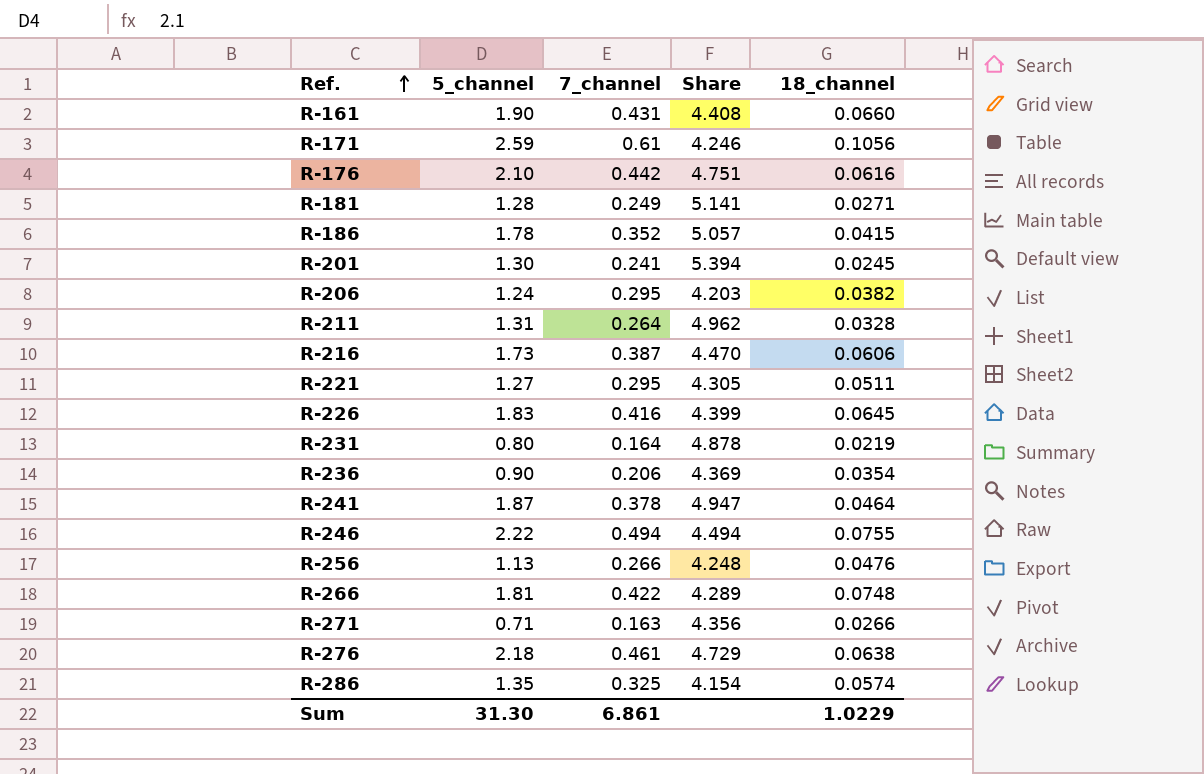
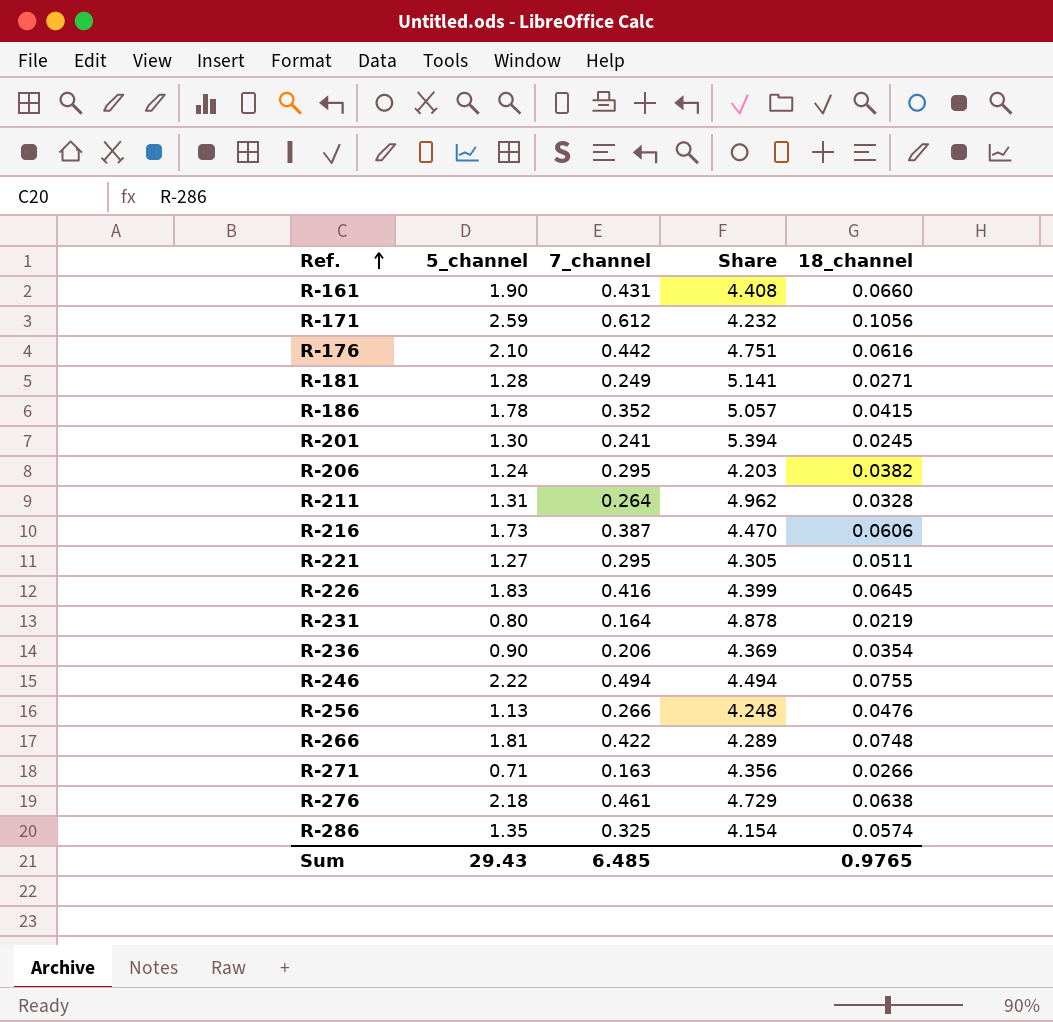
row R-241: 1.87 | 0.378 | 4.947 | 0.0464 -> none
R-171 | 7_channel: 0.61 -> 0.612
R-171 | Share: 4.246 -> 4.232
Sum | 5_channel: 31.30 -> 29.43
Sum | 7_channel: 6.861 -> 6.485
Sum | 18_channel: 1.0229 -> 0.9765

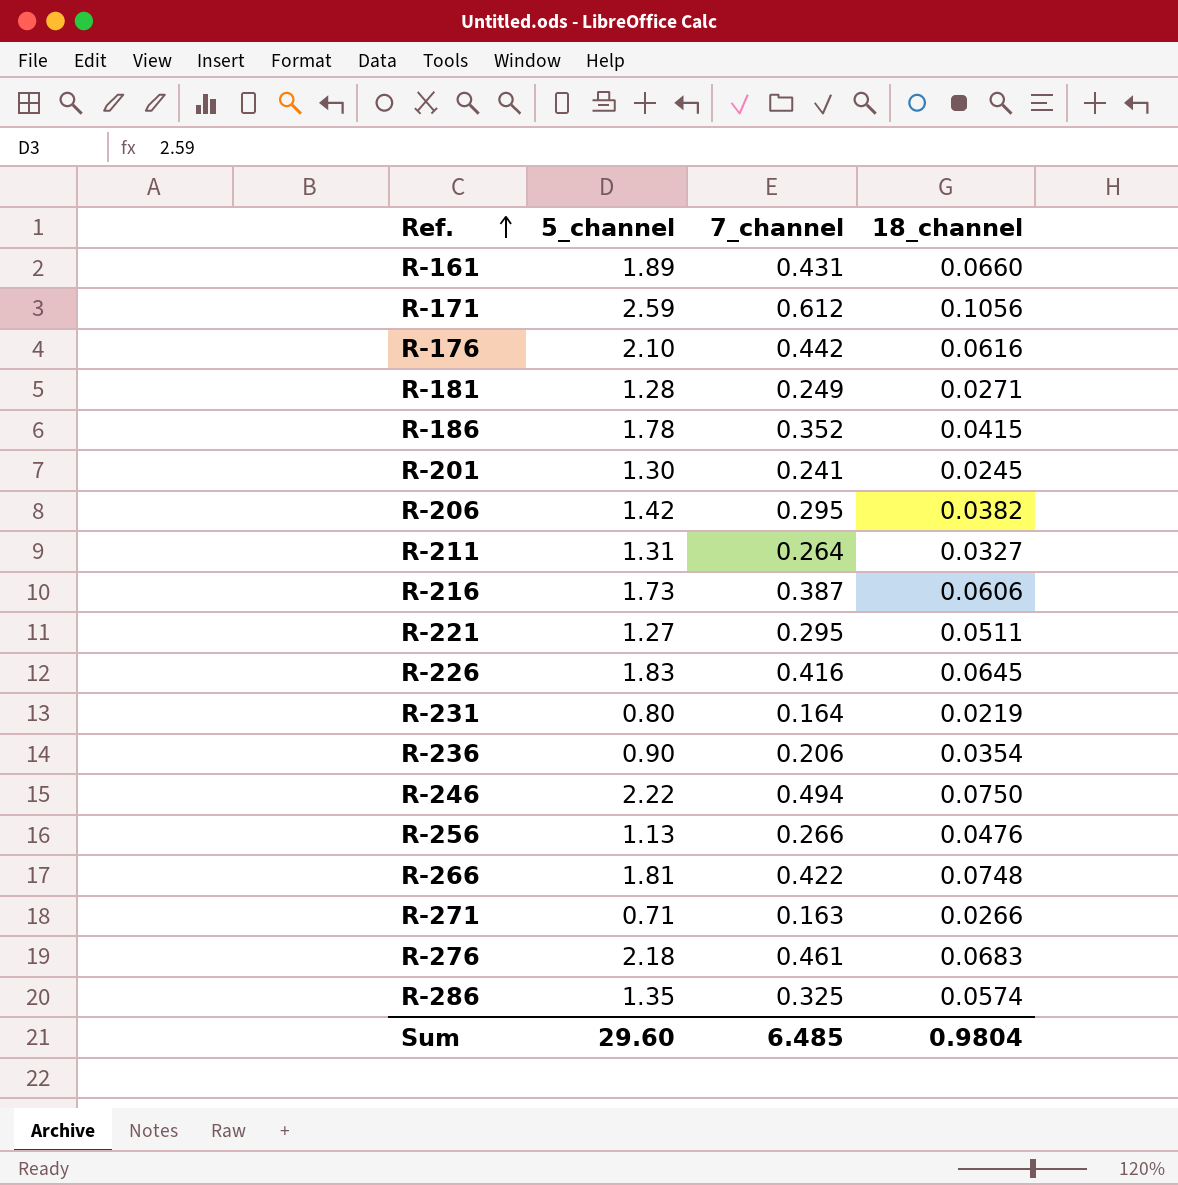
column Share | formula: [5_channel] / [7_channel] -> none
R-161 | 5_channel: 1.90 -> 1.89
R-206 | 5_channel: 1.24 -> 1.42
R-211 | 18_channel: 0.0328 -> 0.0327
R-246 | 18_channel: 0.0755 -> 0.0750
R-276 | 18_channel: 0.0638 -> 0.0683
Sum | 5_channel: 29.43 -> 29.60
Sum | 18_channel: 0.9765 -> 0.9804

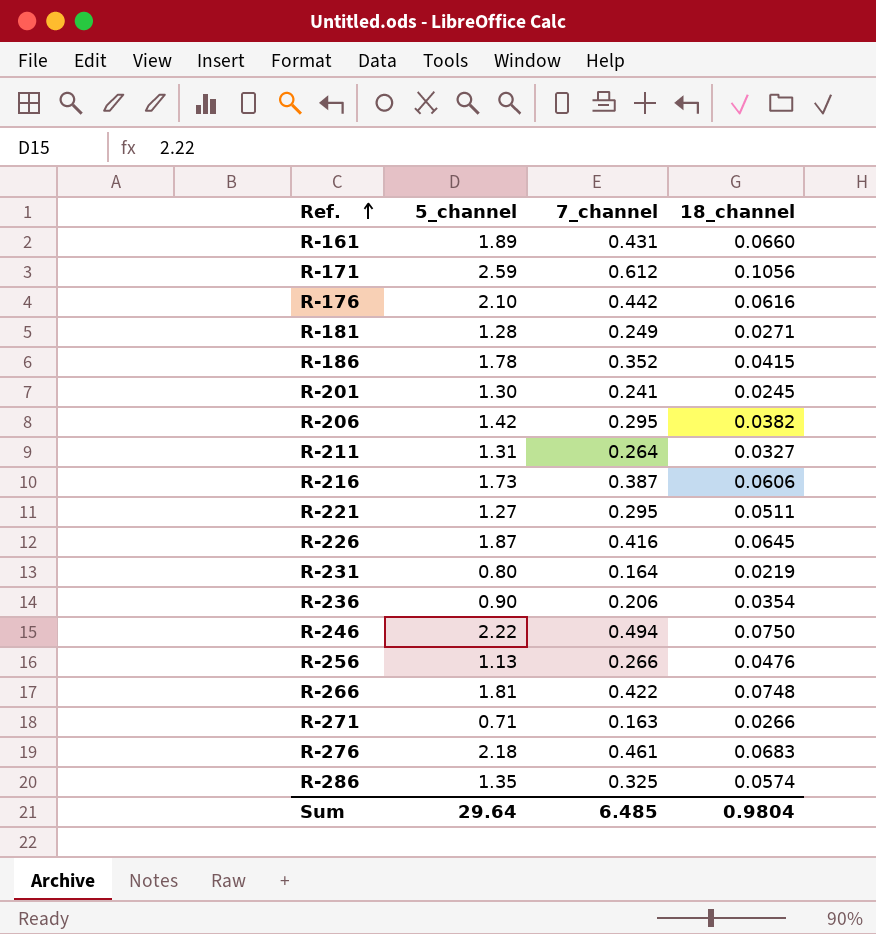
R-226 | 5_channel: 1.83 -> 1.87
Sum | 5_channel: 29.60 -> 29.64

